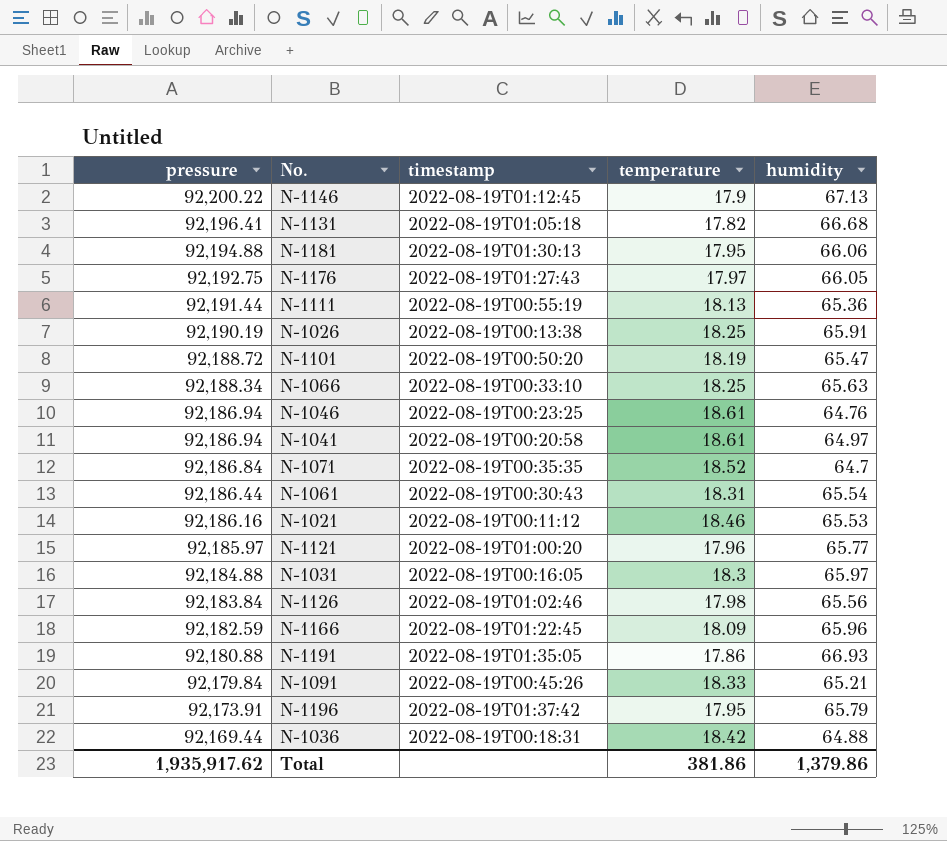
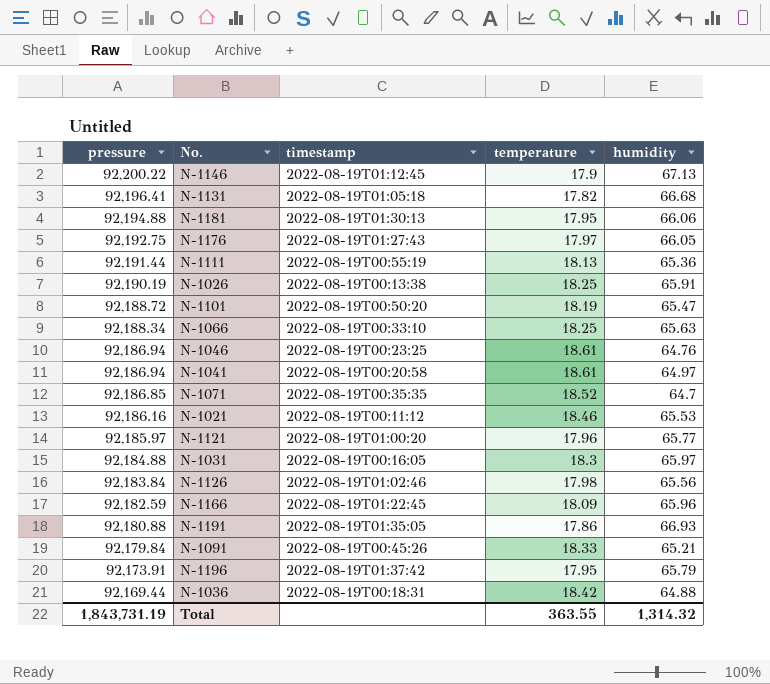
row N-1061: 92,186.44 | 2022-08-19T00:30:43 | 18.31 | 65.54 -> none
N-1071 | pressure: 92,186.84 -> 92,186.85
Total | pressure: 1,935,917.62 -> 1,843,731.19
Total | temperature: 381.86 -> 363.55
Total | humidity: 1,379.86 -> 1,314.32

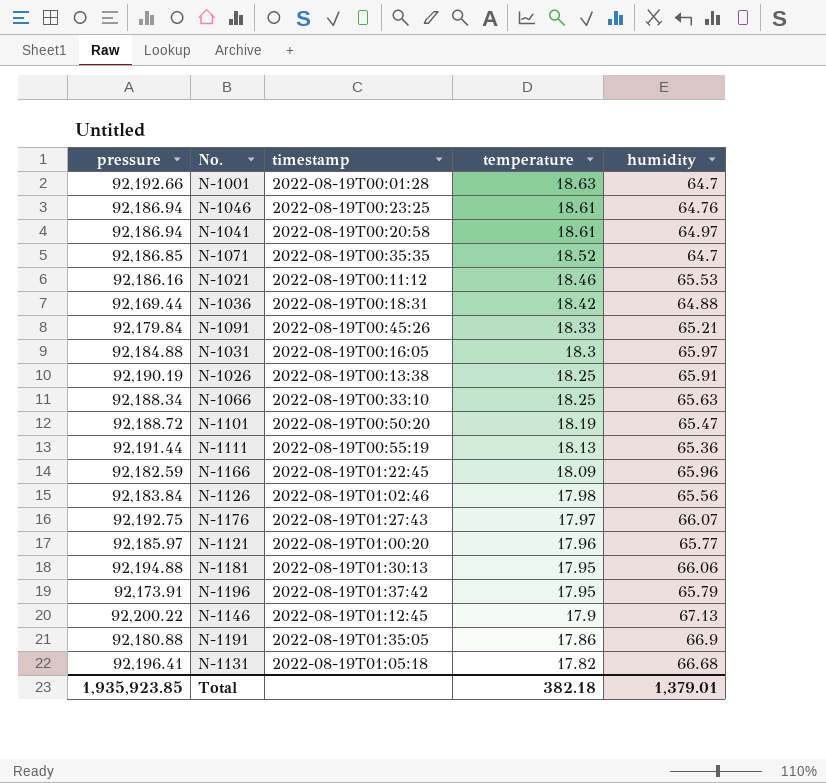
row order: pressure descending -> temperature descending
row N-1001: none -> 92,192.66 | 2022-08-19T00:01:28 | 18.63 | 64.7
N-1176 | humidity: 66.05 -> 66.07
N-1191 | humidity: 66.93 -> 66.9
Total | pressure: 1,843,731.19 -> 1,935,923.85
Total | temperature: 363.55 -> 382.18
Total | humidity: 1,314.32 -> 1,379.01

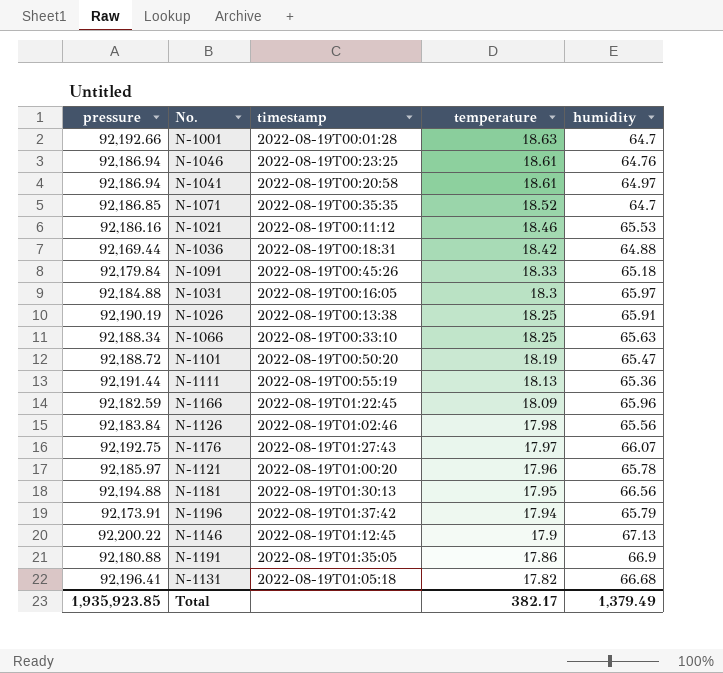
N-1091 | humidity: 65.21 -> 65.18
N-1121 | humidity: 65.77 -> 65.78
N-1181 | humidity: 66.06 -> 66.56
N-1196 | temperature: 17.95 -> 17.94
Total | temperature: 382.18 -> 382.17
Total | humidity: 1,379.01 -> 1,379.49

